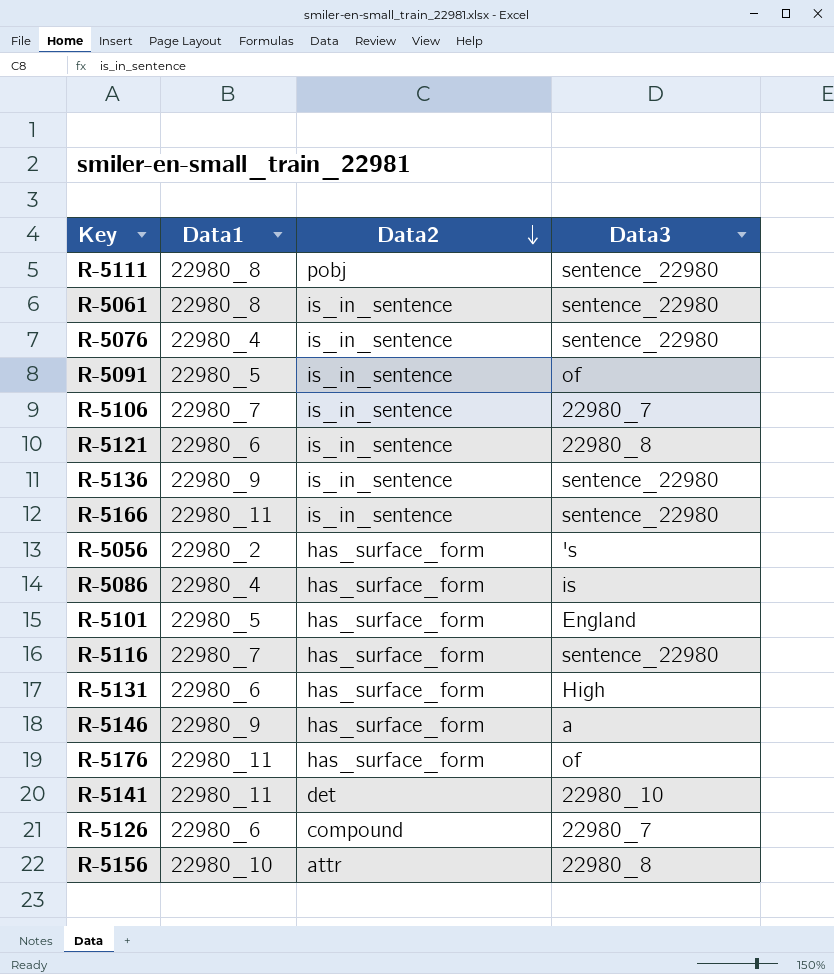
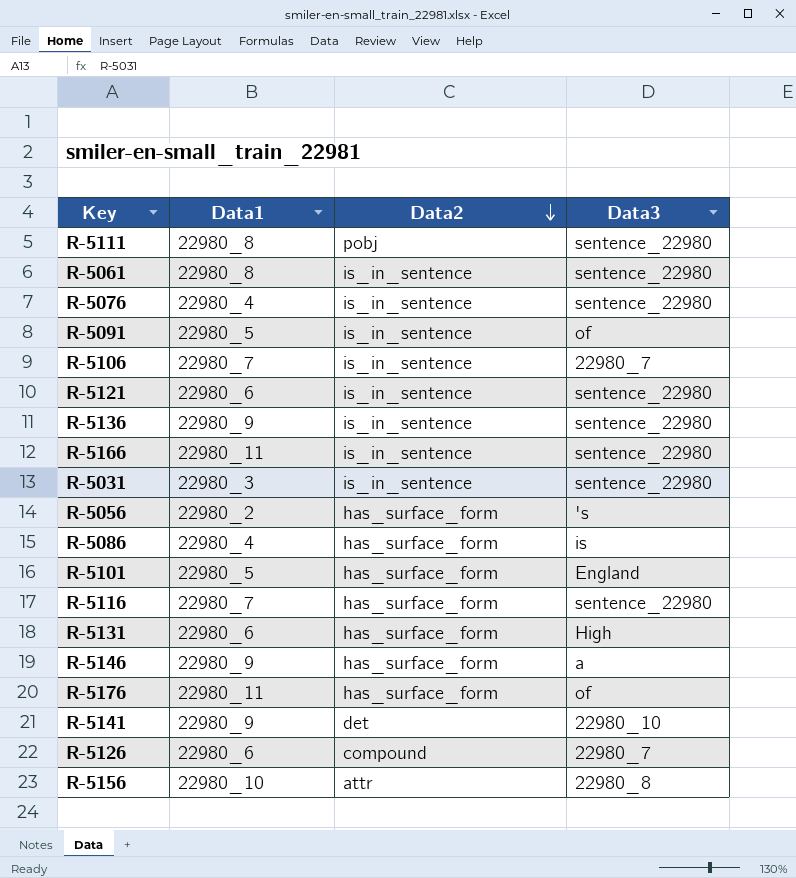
R-5121 | Data3: 22980_8 -> sentence_22980
row R-5031: none -> 22980_3 | is_in_sentence | sentence_22980
R-5141 | Data1: 22980_11 -> 22980_9

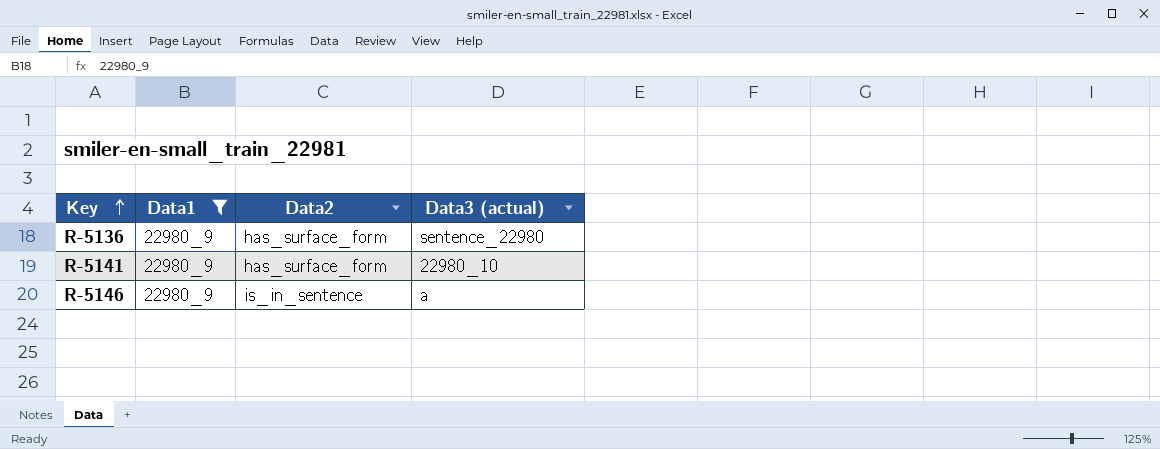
filter: none -> Data1 = 22980_9
row order: Data2 descending -> Key ascending
column name: Data3 -> Data3 (actual)
R-5136 | Data2: is_in_sentence -> has_surface_form
R-5141 | Data2: det -> has_surface_form
R-5146 | Data2: has_surface_form -> is_in_sentence

